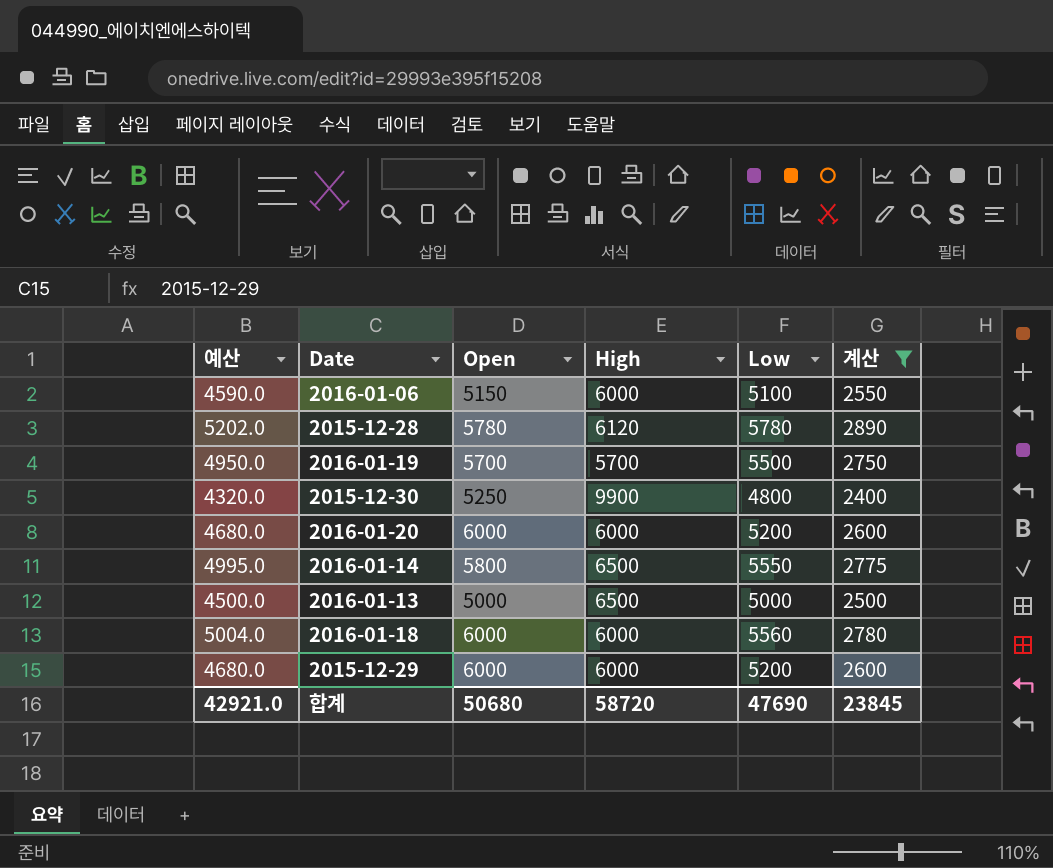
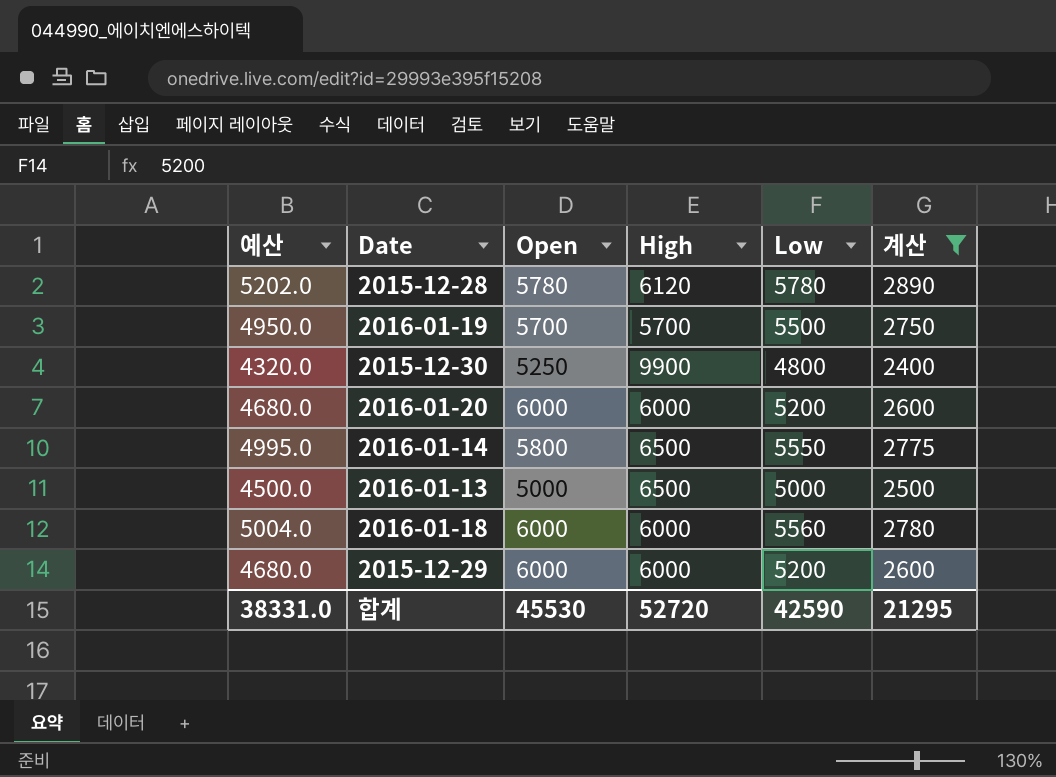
row 2016-01-06: 4590.0 | 5150 | 6000 | 5100 | 2550 -> none
합계 | 예산: 42921.0 -> 38331.0
합계 | Open: 50680 -> 45530
합계 | High: 58720 -> 52720
합계 | Low: 47690 -> 42590
합계 | 계산: 23845 -> 21295

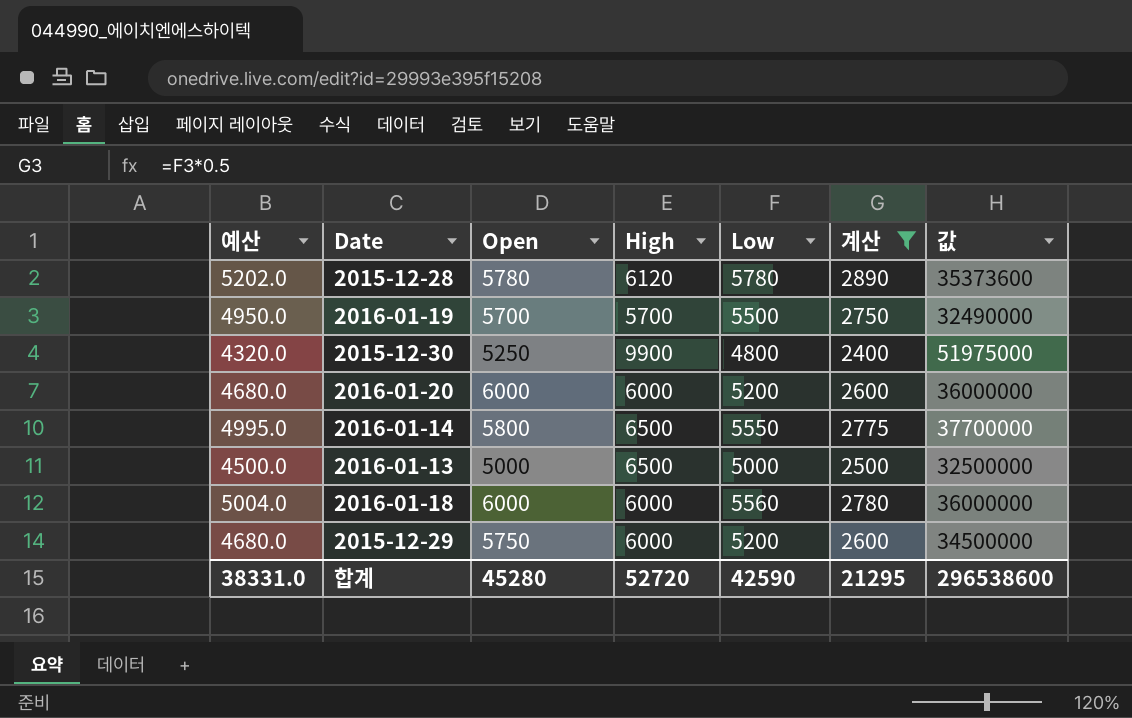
column 값 | formula: none -> [Open] * [High]
2015-12-29 | Open: 6000 -> 5750
합계 | Open: 45530 -> 45280

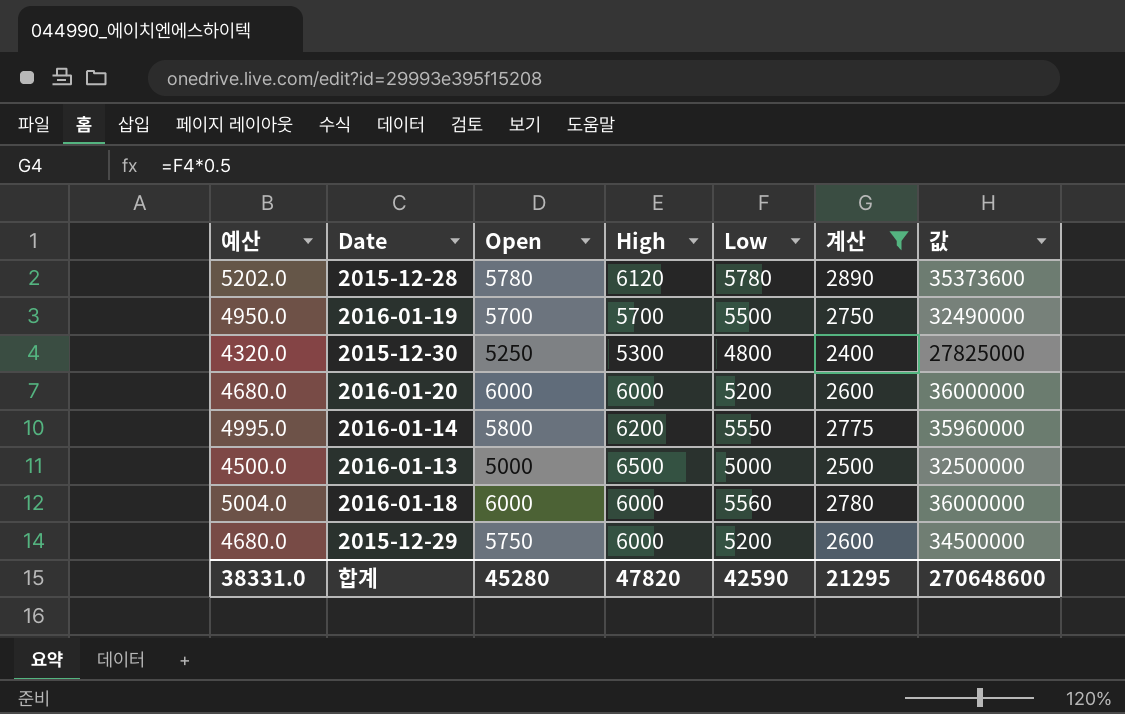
2015-12-30 | High: 9900 -> 5300
2015-12-30 | 값: 51975000 -> 27825000
2016-01-14 | High: 6500 -> 6200
2016-01-14 | 값: 37700000 -> 35960000
합계 | High: 52720 -> 47820
합계 | 값: 296538600 -> 270648600

